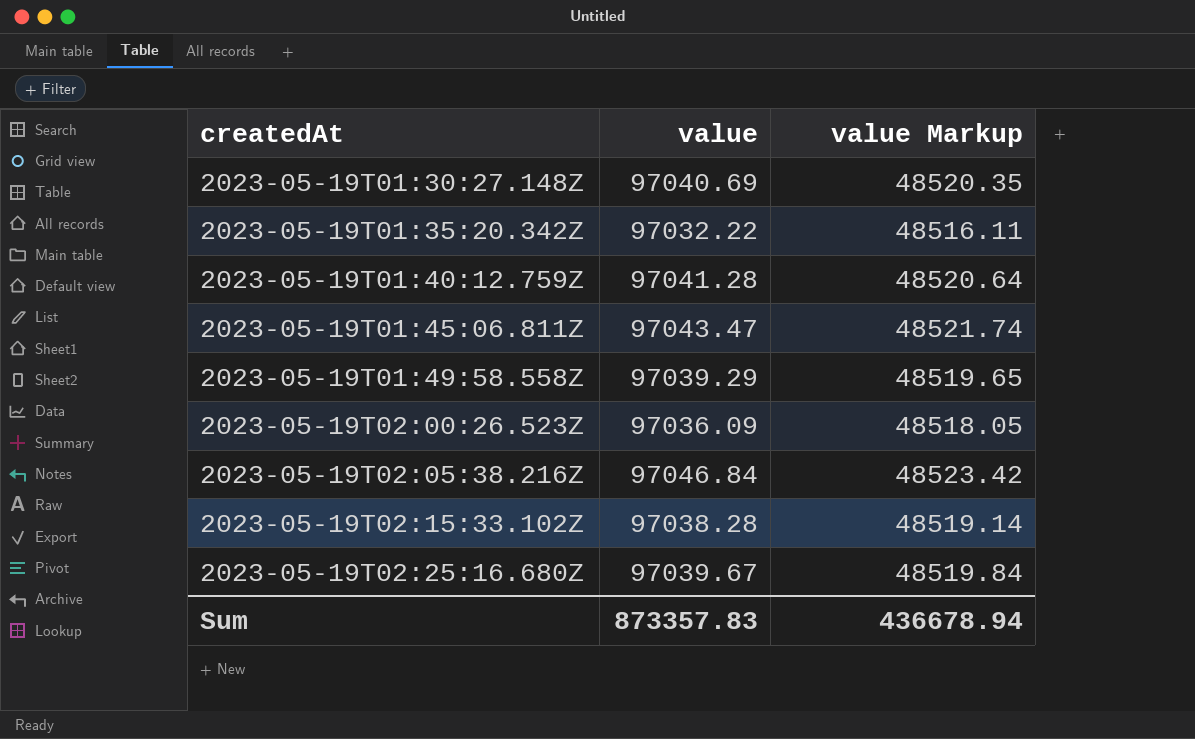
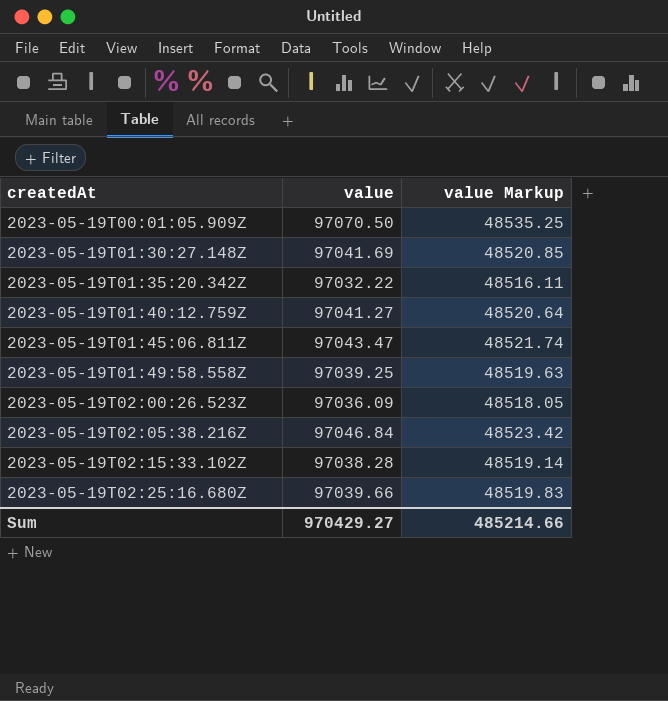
row 2023-05-19T00:01:05.909Z: none -> 97070.50 | 48535.25
2023-05-19T01:30:27.148Z | value: 97040.69 -> 97041.69
2023-05-19T01:30:27.148Z | value Markup: 48520.35 -> 48520.85
2023-05-19T01:40:12.759Z | value: 97041.28 -> 97041.27
2023-05-19T01:49:58.558Z | value: 97039.29 -> 97039.25
2023-05-19T01:49:58.558Z | value Markup: 48519.65 -> 48519.63
2023-05-19T02:25:16.680Z | value: 97039.67 -> 97039.66
2023-05-19T02:25:16.680Z | value Markup: 48519.84 -> 48519.83
Sum | value: 873357.83 -> 970429.27
Sum | value Markup: 436678.94 -> 485214.66

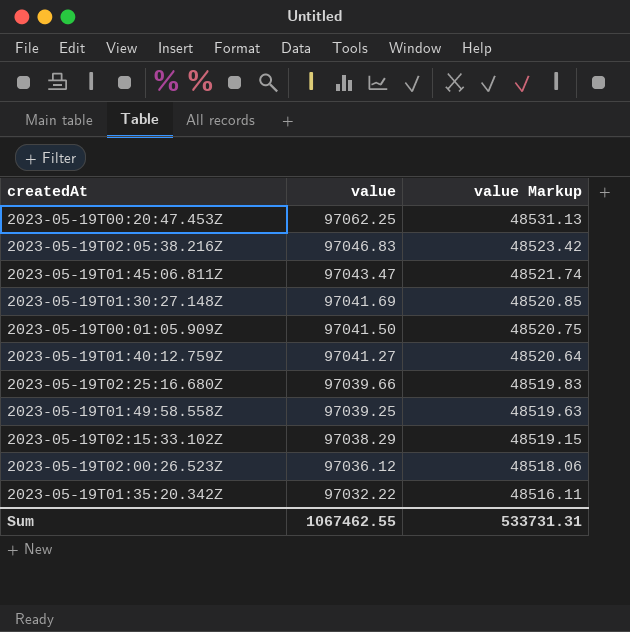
row order: createdAt ascending -> value descending
row 2023-05-19T00:20:47.453Z: none -> 97062.25 | 48531.13
2023-05-19T02:05:38.216Z | value: 97046.84 -> 97046.83
2023-05-19T00:01:05.909Z | value: 97070.50 -> 97041.50
2023-05-19T00:01:05.909Z | value Markup: 48535.25 -> 48520.75
2023-05-19T02:15:33.102Z | value: 97038.28 -> 97038.29
2023-05-19T02:15:33.102Z | value Markup: 48519.14 -> 48519.15
2023-05-19T02:00:26.523Z | value: 97036.09 -> 97036.12
2023-05-19T02:00:26.523Z | value Markup: 48518.05 -> 48518.06
Sum | value: 970429.27 -> 1067462.55
Sum | value Markup: 485214.66 -> 533731.31

